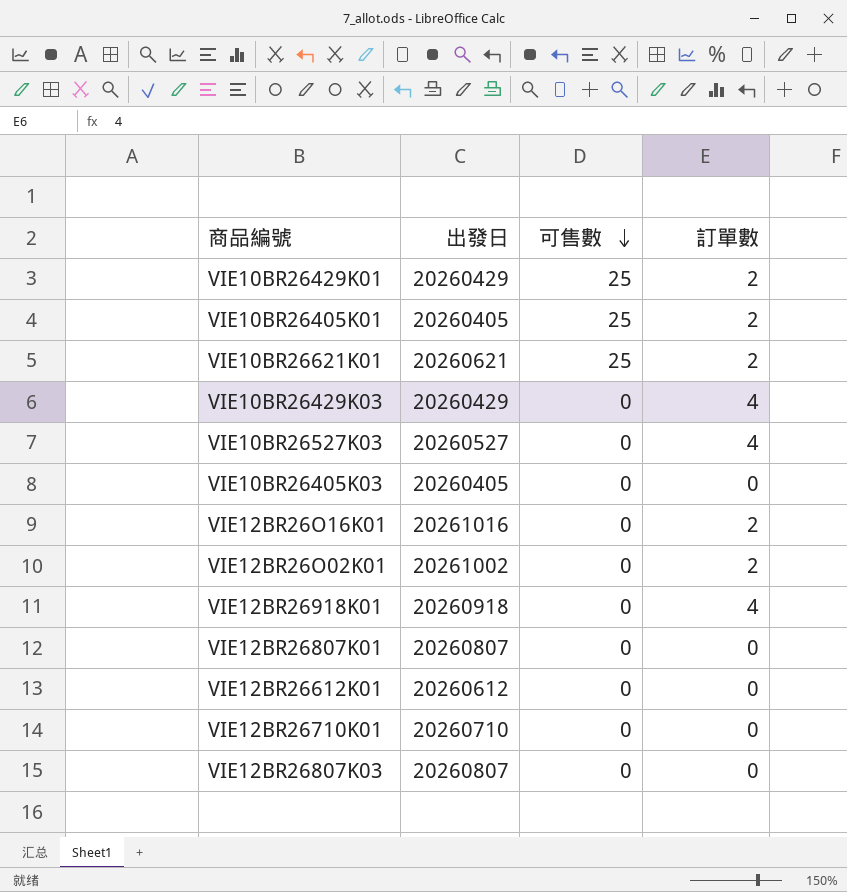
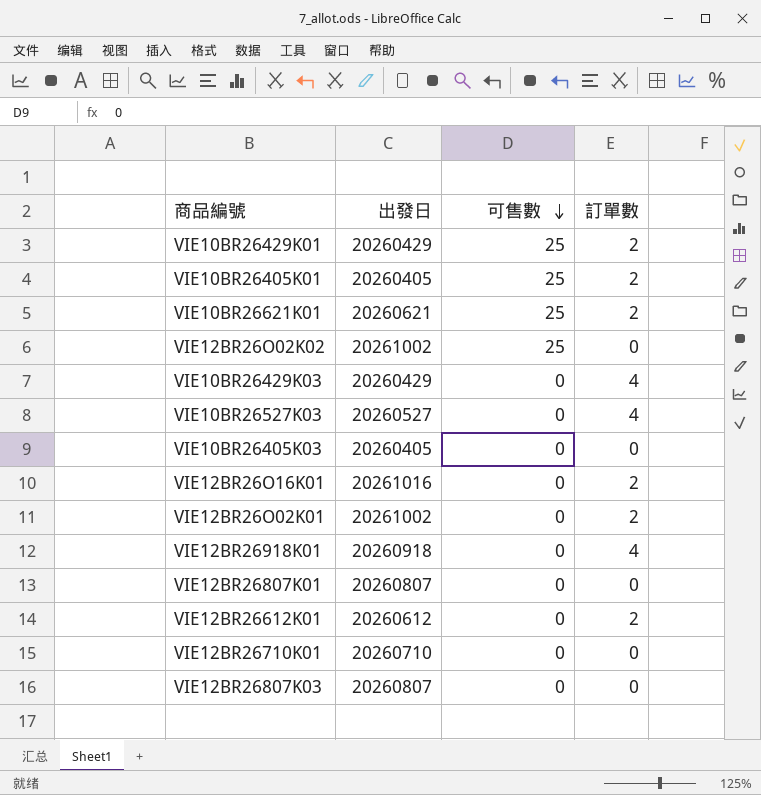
row VIE12BR26O02K02: none -> 20261002 | 25 | 0
VIE12BR26612K01 | 訂單數: 0 -> 2

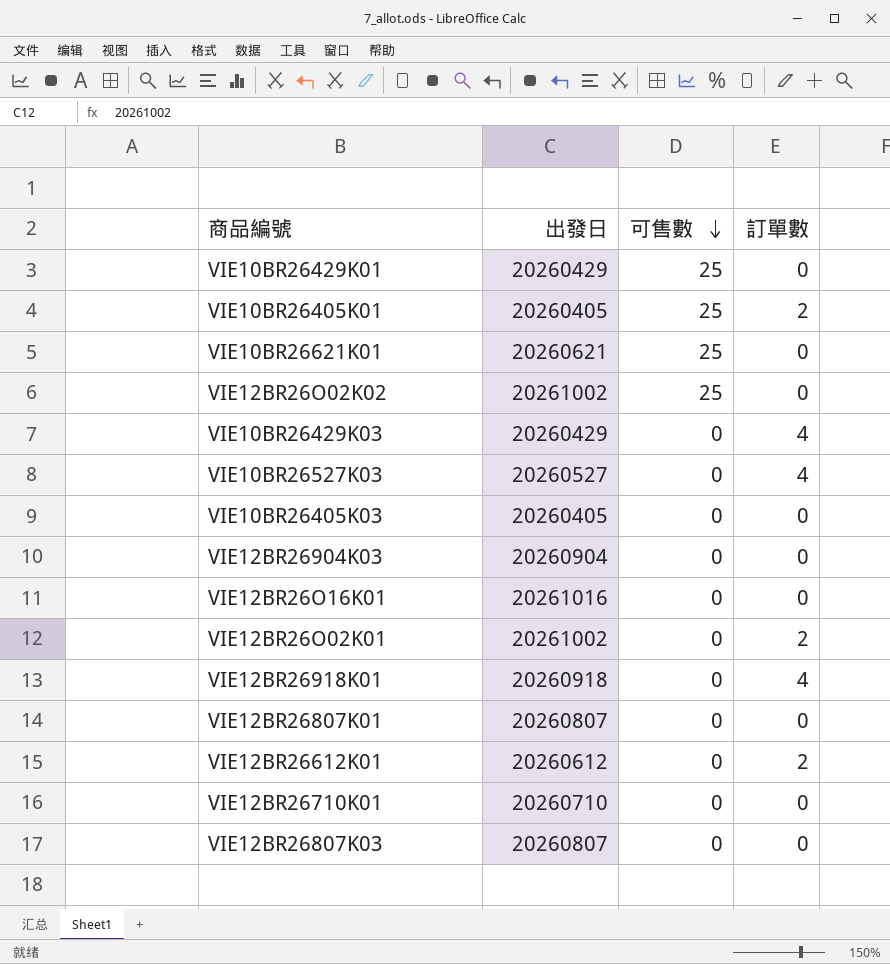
VIE10BR26429K01 | 訂單數: 2 -> 0
VIE10BR26621K01 | 訂單數: 2 -> 0
row VIE12BR26904K03: none -> 20260904 | 0 | 0
VIE12BR26O16K01 | 訂單數: 2 -> 0

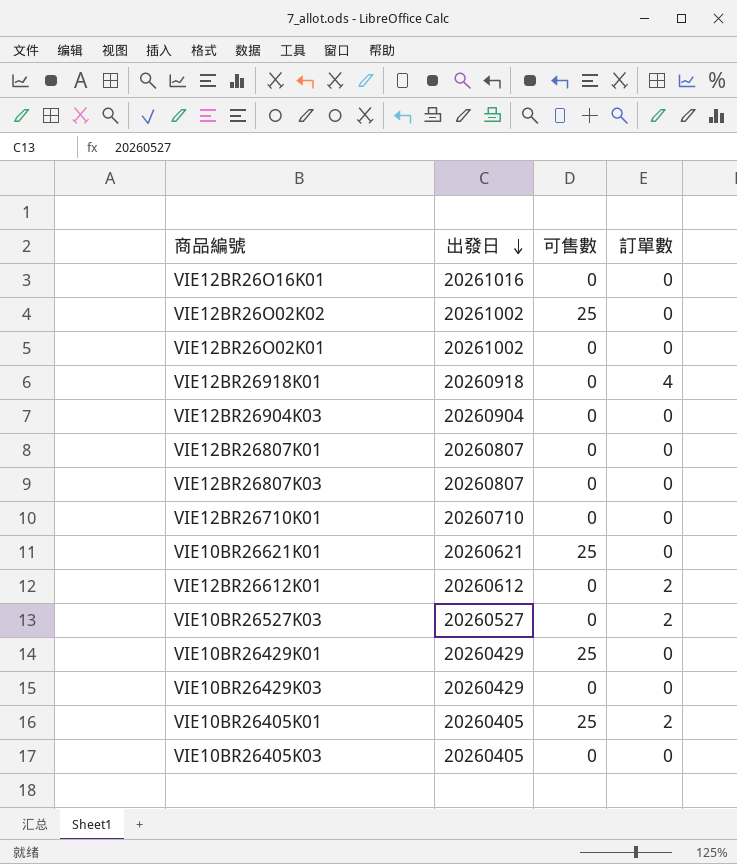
row order: 可售數 descending -> 出發日 descending
VIE12BR26O02K01 | 訂單數: 2 -> 0
VIE10BR26527K03 | 訂單數: 4 -> 2
VIE10BR26429K03 | 訂單數: 4 -> 0

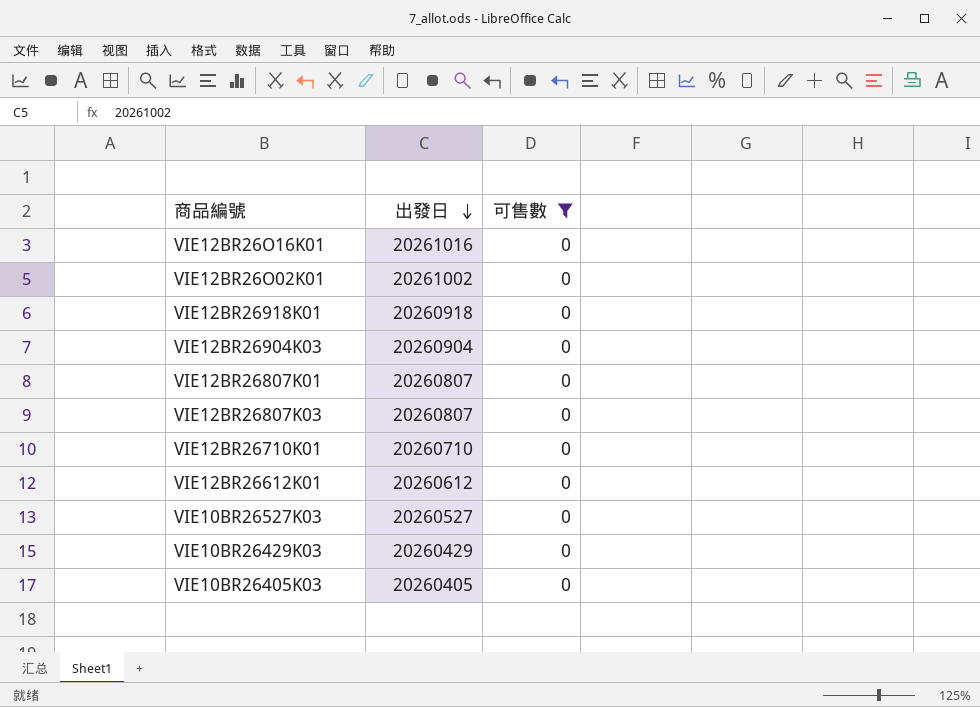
filter: none -> 可售數 = 0
column 訂單數 | position: 4 -> none

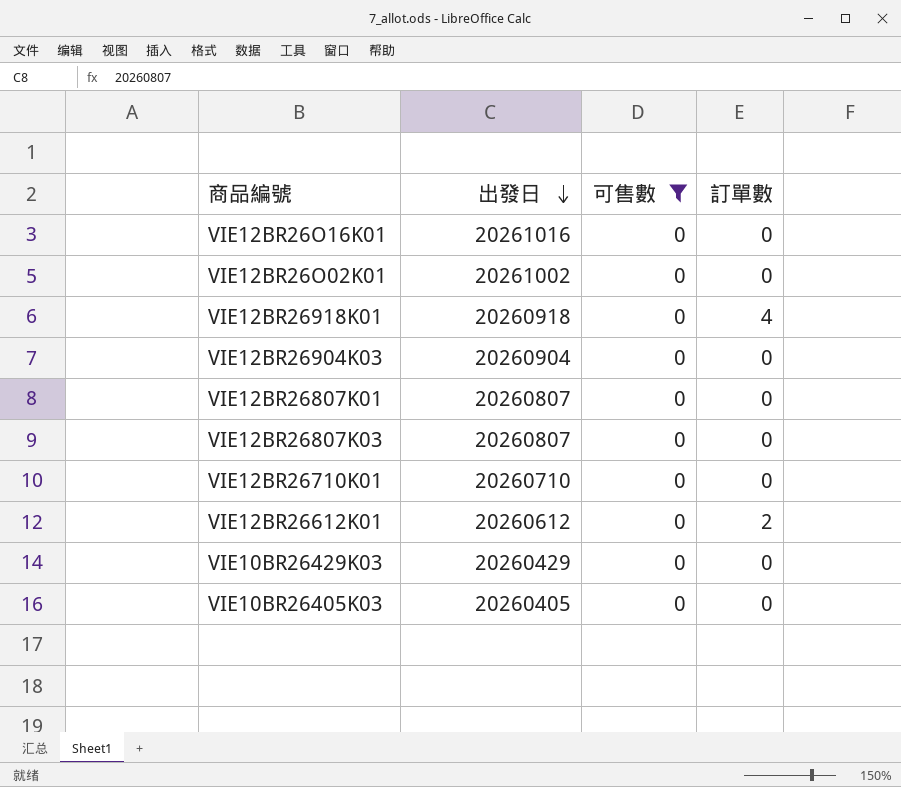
column 訂單數 | position: none -> 4
row VIE10BR26527K03: 20260527 | 0 -> none

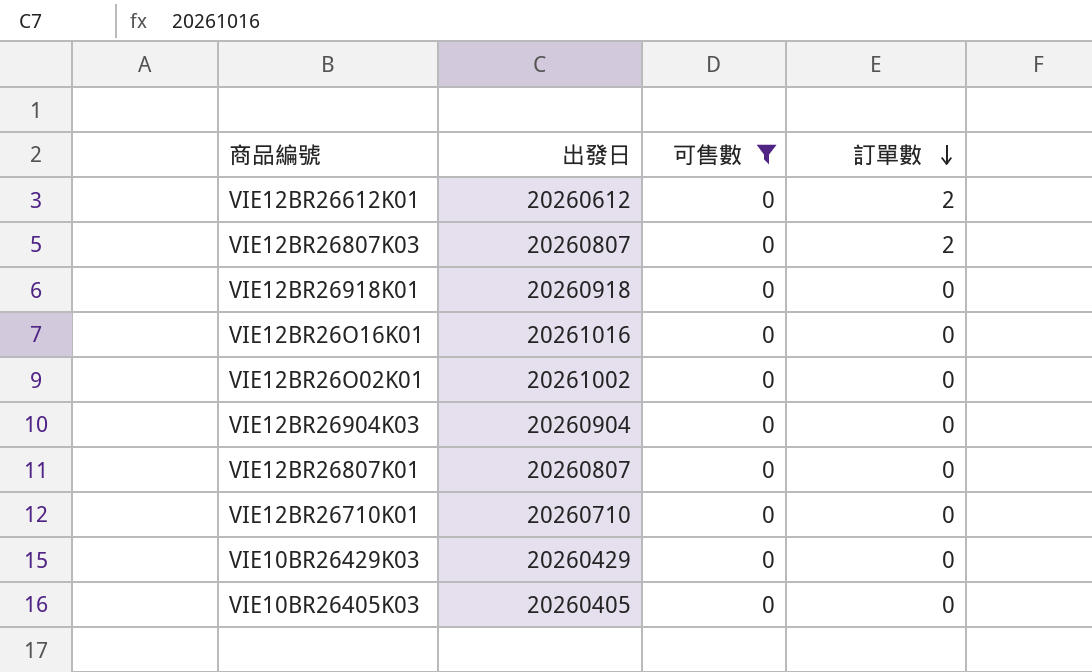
row order: 出發日 descending -> 訂單數 descending
VIE12BR26807K03 | 訂單數: 0 -> 2
VIE12BR26918K01 | 訂單數: 4 -> 0

